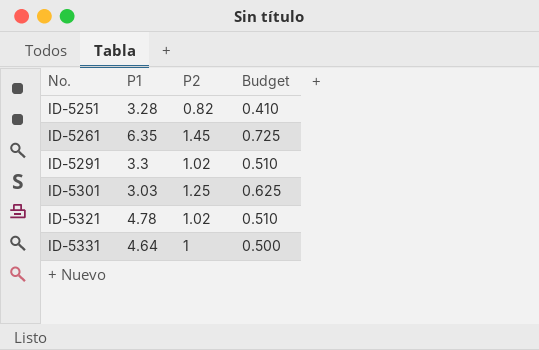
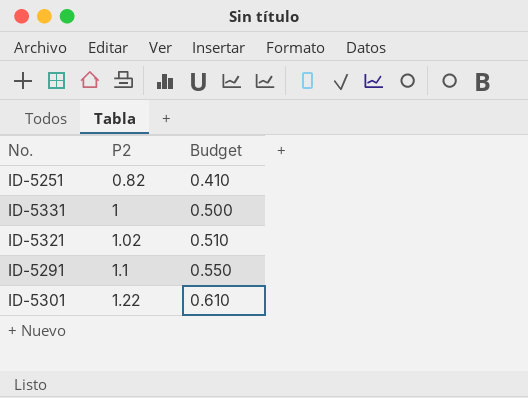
row order: No. ascending -> P2 ascending
column P1 | position: 2 -> none
row ID-5261: 6.35 | 1.45 | 0.725 -> none
ID-5291 | P2: 1.02 -> 1.1
ID-5291 | Budget: 0.510 -> 0.550
ID-5301 | P2: 1.25 -> 1.22
ID-5301 | Budget: 0.625 -> 0.610

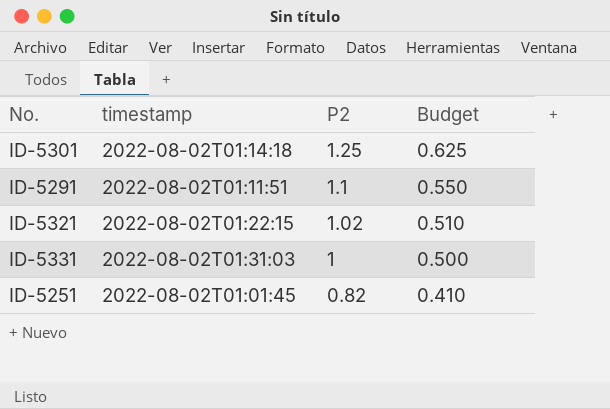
row order: P2 ascending -> P2 descending
column timestamp | position: none -> 2
ID-5301 | P2: 1.22 -> 1.25
ID-5301 | Budget: 0.610 -> 0.625

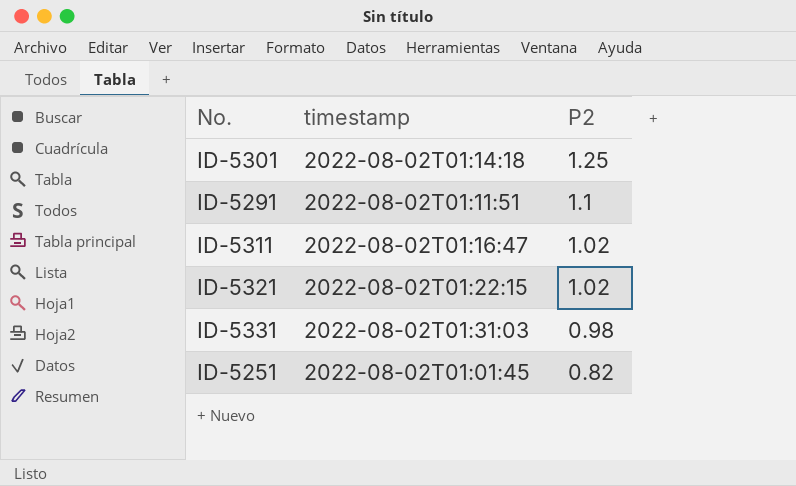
column Budget | formula: [P2] * 0.5 -> none
row ID-5311: none -> 2022-08-02T01:16:47 | 1.02
ID-5331 | P2: 1 -> 0.98

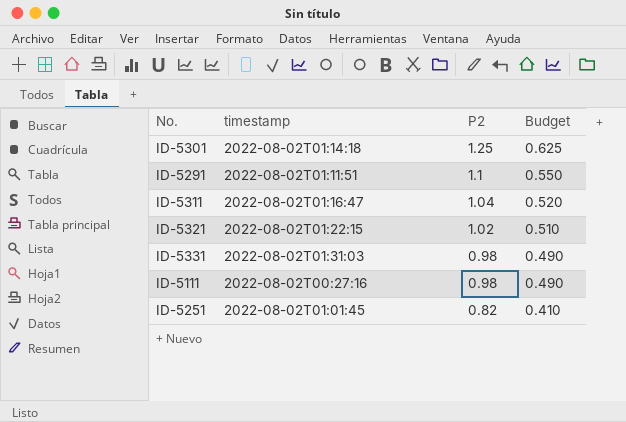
column Budget | formula: none -> [P2] * 0.5
ID-5311 | P2: 1.02 -> 1.04
row ID-5111: none -> 2022-08-02T00:27:16 | 0.98 | 0.490

